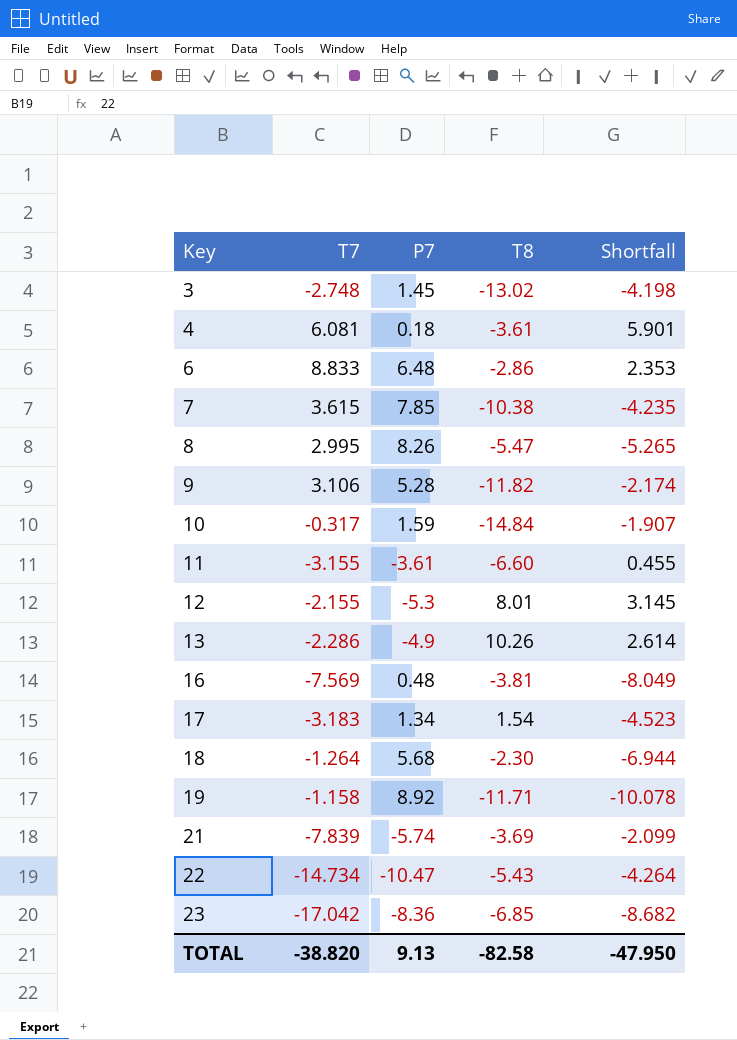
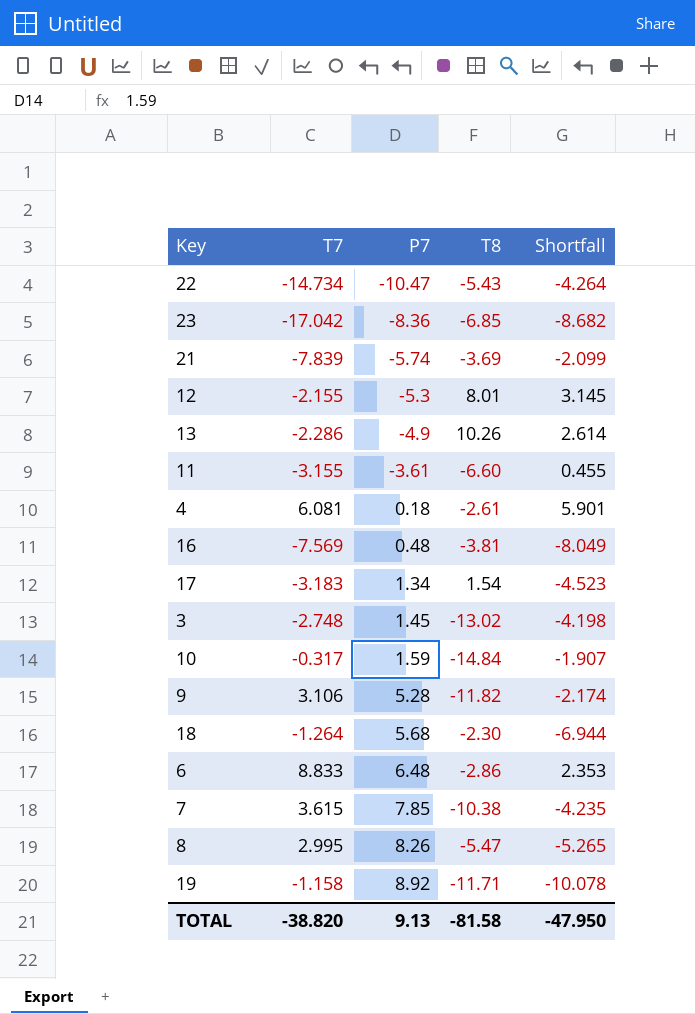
row order: Key ascending -> P7 ascending
4 | T8: -3.61 -> -2.61
TOTAL | T8: -82.58 -> -81.58

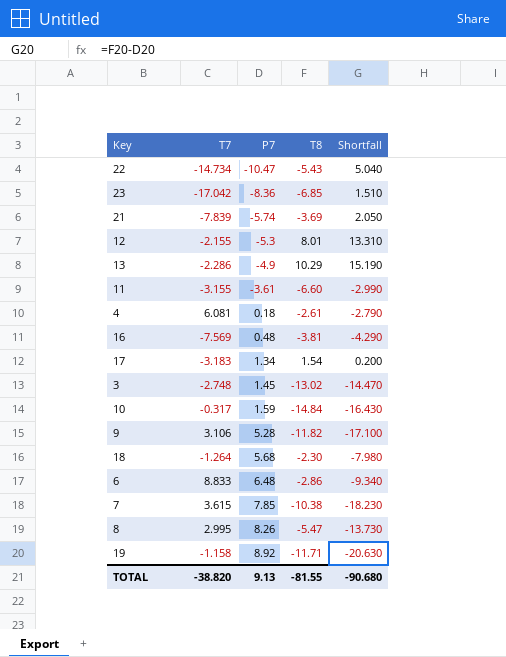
column Shortfall | formula: [T7] - [P7] -> [T8] - [P7]
13 | T8: 10.26 -> 10.29
TOTAL | T8: -81.58 -> -81.55
TOTAL | Shortfall: -47.950 -> -90.680

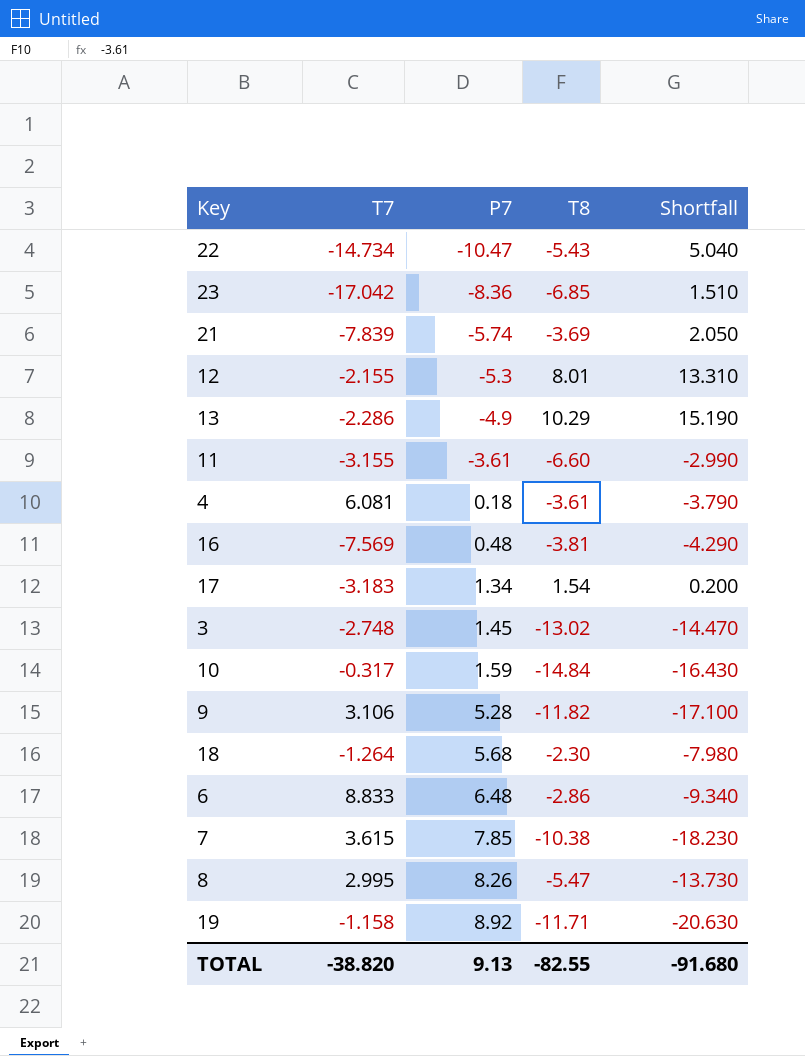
4 | T8: -2.61 -> -3.61
4 | Shortfall: -2.790 -> -3.790
TOTAL | T8: -81.55 -> -82.55
TOTAL | Shortfall: -90.680 -> -91.680

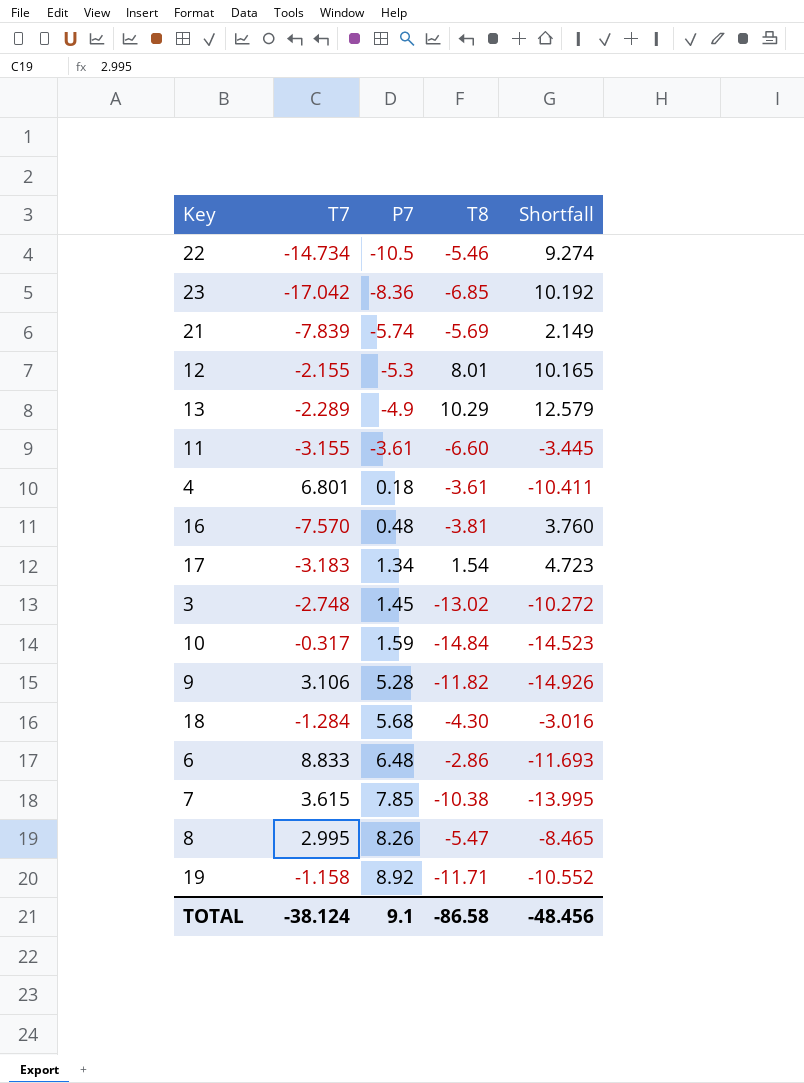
column Shortfall | formula: [T8] - [P7] -> [T8] - [T7]
22 | P7: -10.47 -> -10.5
22 | T8: -5.43 -> -5.46
21 | T8: -3.69 -> -5.69
13 | T7: -2.286 -> -2.289
4 | T7: 6.081 -> 6.801
16 | T7: -7.569 -> -7.570
18 | T7: -1.264 -> -1.284
18 | T8: -2.30 -> -4.30
TOTAL | T7: -38.820 -> -38.124
TOTAL | P7: 9.13 -> 9.1
TOTAL | T8: -82.55 -> -86.58
TOTAL | Shortfall: -91.680 -> -48.456

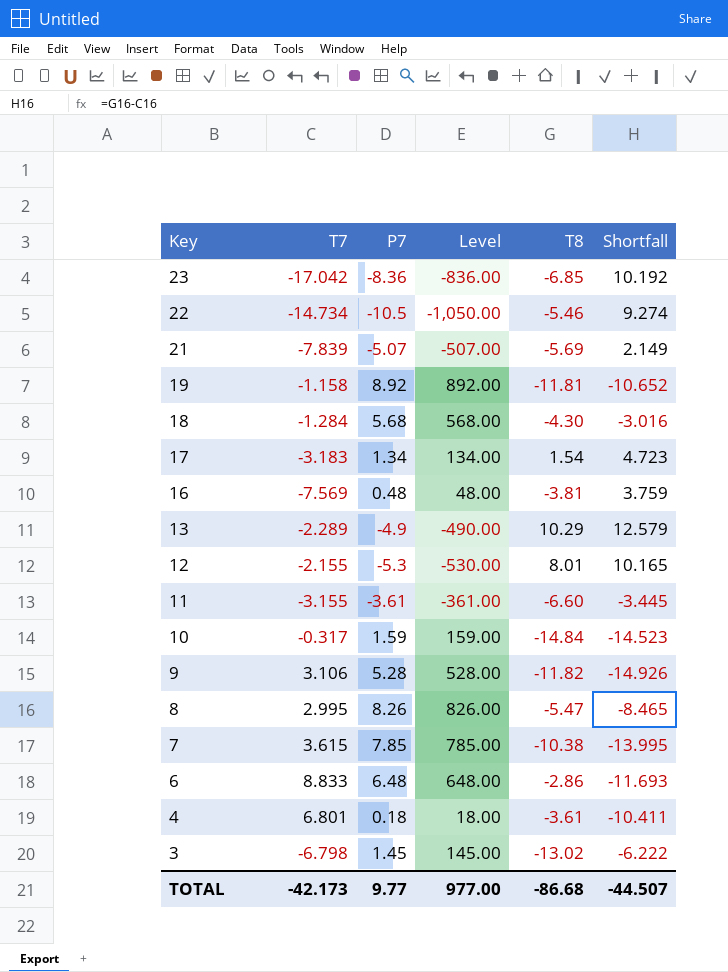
row order: P7 ascending -> Key descending
column Level | formula: none -> [P7] * 100
21 | P7: -5.74 -> -5.07
19 | T8: -11.71 -> -11.81
19 | Shortfall: -10.552 -> -10.652
16 | T7: -7.570 -> -7.569
16 | Shortfall: 3.760 -> 3.759
3 | T7: -2.748 -> -6.798
3 | Shortfall: -10.272 -> -6.222
TOTAL | T7: -38.124 -> -42.173
TOTAL | P7: 9.1 -> 9.77
TOTAL | T8: -86.58 -> -86.68
TOTAL | Shortfall: -48.456 -> -44.507

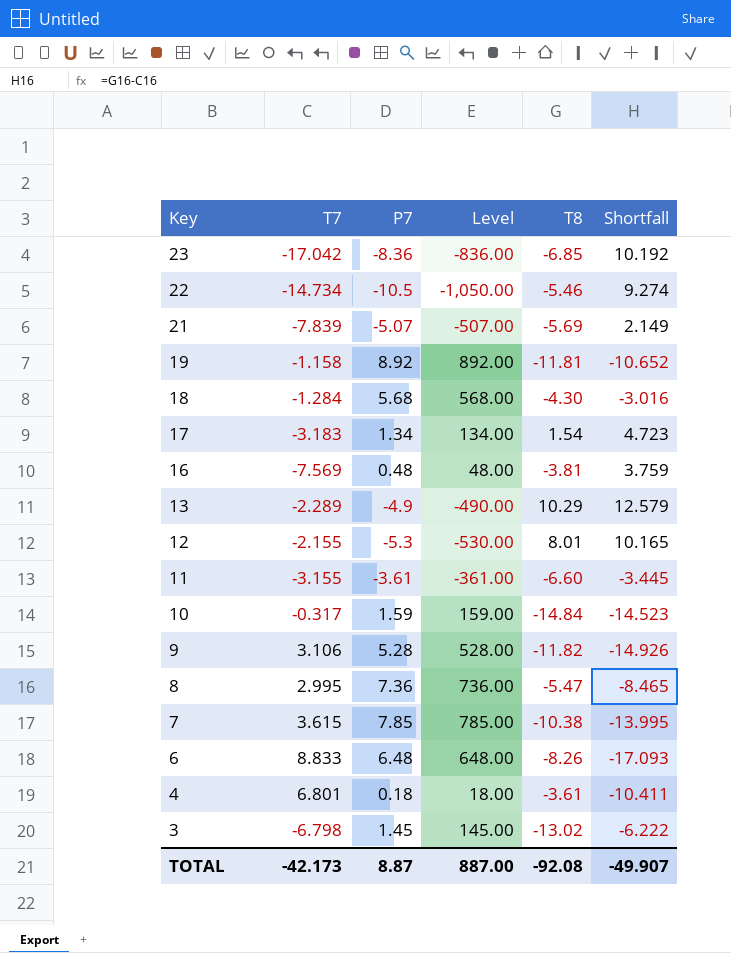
8 | P7: 8.26 -> 7.36
8 | Level: 826.00 -> 736.00
6 | T8: -2.86 -> -8.26
6 | Shortfall: -11.693 -> -17.093
TOTAL | P7: 9.77 -> 8.87
TOTAL | Level: 977.00 -> 887.00
TOTAL | T8: -86.68 -> -92.08
TOTAL | Shortfall: -44.507 -> -49.907

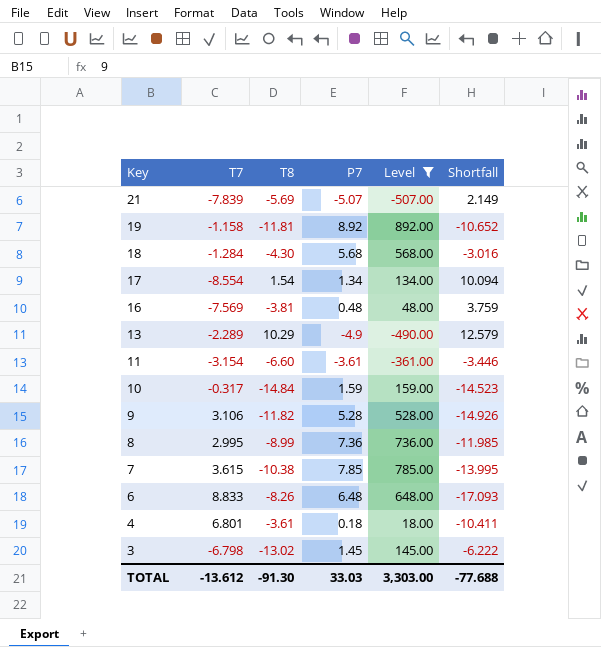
filter: none -> Level >= -507.00
column T8 | position: 5 -> 3
17 | T7: -3.183 -> -8.554
17 | Shortfall: 4.723 -> 10.094
11 | T7: -3.155 -> -3.154
11 | Shortfall: -3.445 -> -3.446
8 | T8: -5.47 -> -8.99
8 | Shortfall: -8.465 -> -11.985
TOTAL | T7: -42.173 -> -13.612
TOTAL | T8: -92.08 -> -91.30
TOTAL | P7: 8.87 -> 33.03
TOTAL | Level: 887.00 -> 3,303.00
TOTAL | Shortfall: -49.907 -> -77.688

